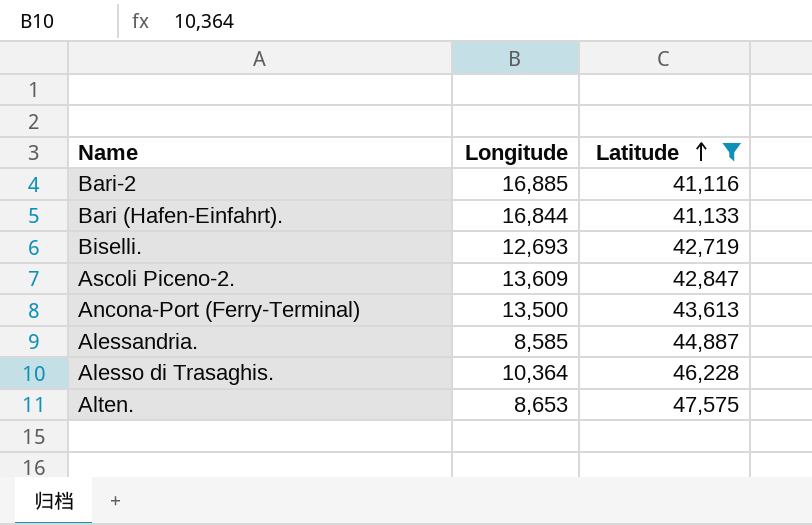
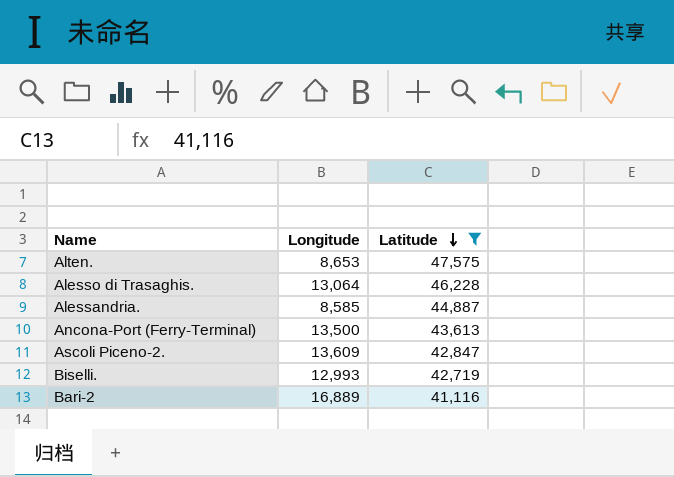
row order: Latitude ascending -> Latitude descending
row Bari (Hafen-Einfahrt).: 16,844 | 41,133 -> none
Alesso di Trasaghis. | Longitude: 10,364 -> 13,064
Biselli. | Longitude: 12,693 -> 12,993
Bari-2 | Longitude: 16,885 -> 16,889

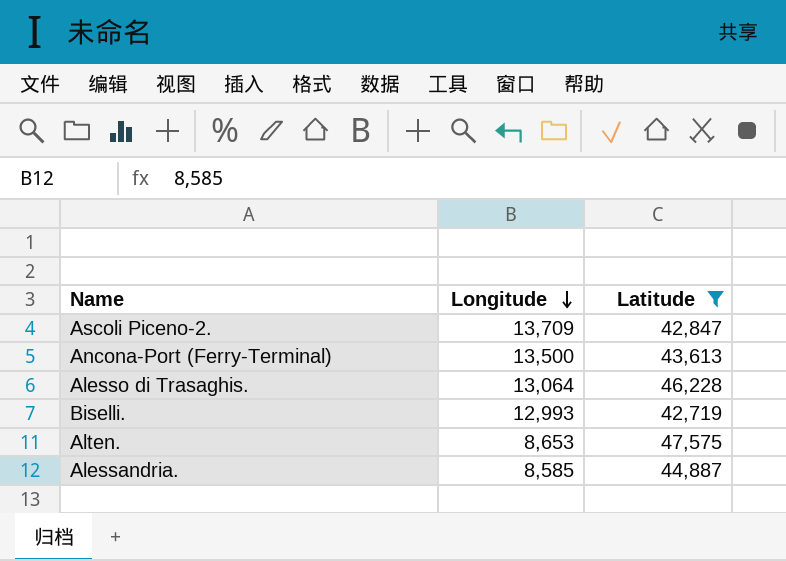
row order: Latitude descending -> Longitude descending
row Bari-2: 16,889 | 41,116 -> none
Ascoli Piceno-2. | Longitude: 13,609 -> 13,709

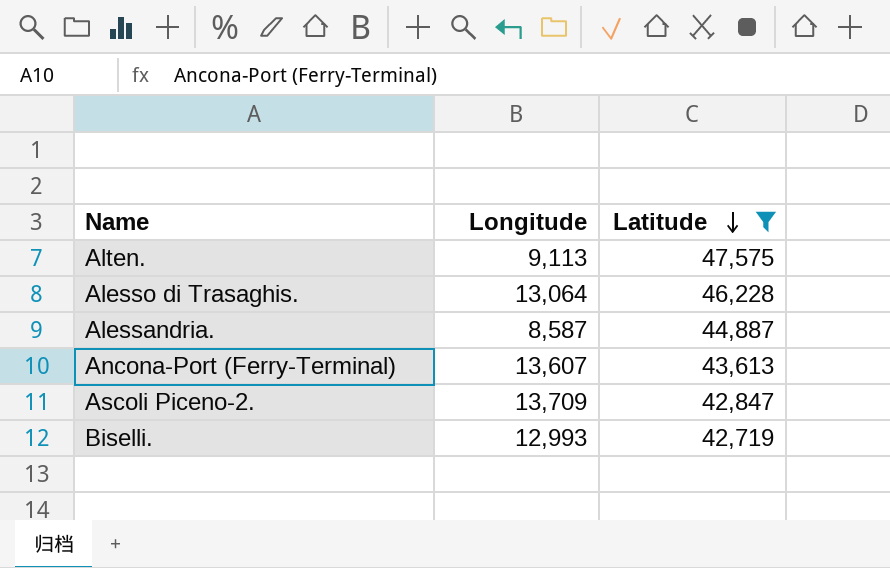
row order: Longitude descending -> Latitude descending
Alten. | Longitude: 8,653 -> 9,113
Alessandria. | Longitude: 8,585 -> 8,587
Ancona-Port (Ferry-Terminal) | Longitude: 13,500 -> 13,607

